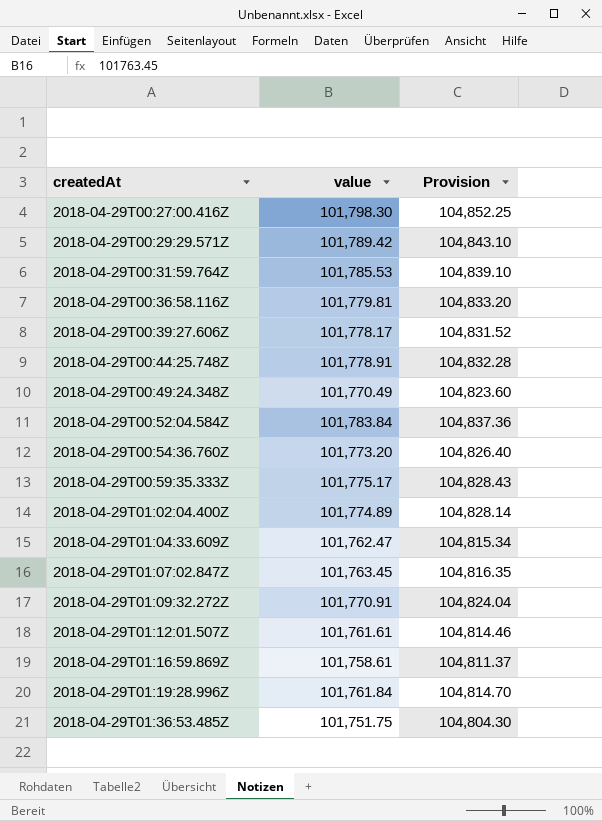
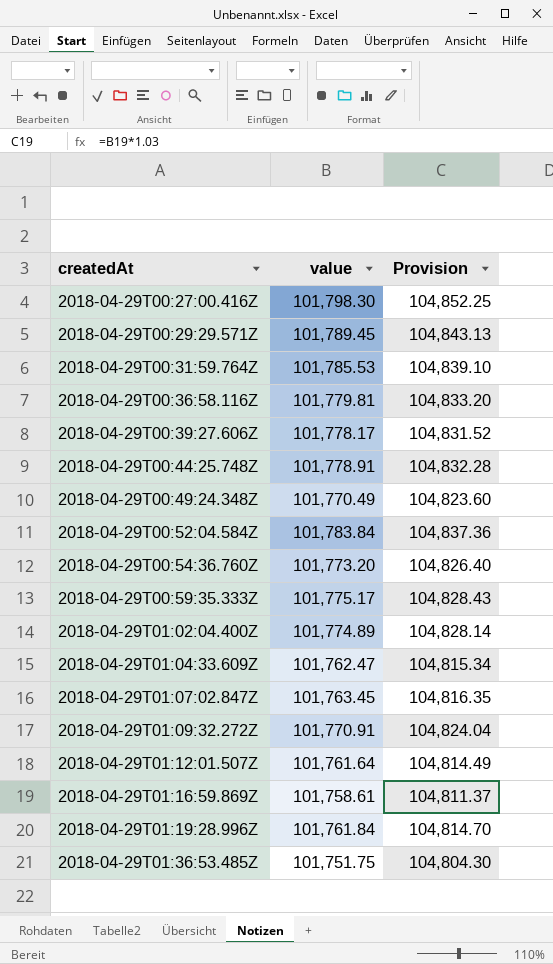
2018-04-29T00:29:29.571Z | value: 101,789.42 -> 101,789.45
2018-04-29T00:29:29.571Z | Provision: 104,843.10 -> 104,843.13
2018-04-29T01:12:01.507Z | value: 101,761.61 -> 101,761.64
2018-04-29T01:12:01.507Z | Provision: 104,814.46 -> 104,814.49

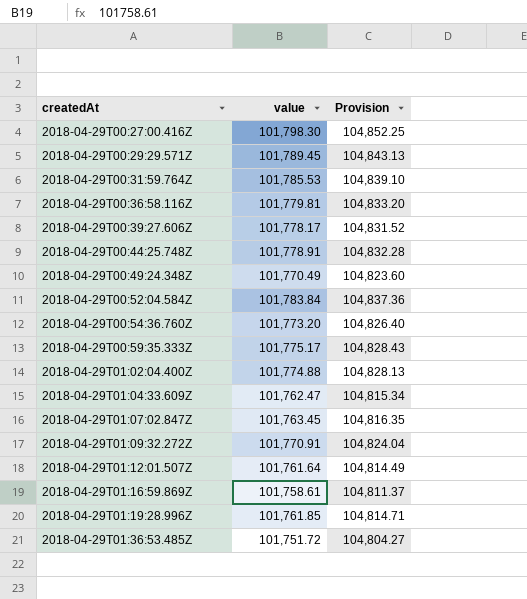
2018-04-29T01:02:04.400Z | value: 101,774.89 -> 101,774.88
2018-04-29T01:02:04.400Z | Provision: 104,828.14 -> 104,828.13
2018-04-29T01:19:28.996Z | value: 101,761.84 -> 101,761.85
2018-04-29T01:19:28.996Z | Provision: 104,814.70 -> 104,814.71
2018-04-29T01:36:53.485Z | value: 101,751.75 -> 101,751.72
2018-04-29T01:36:53.485Z | Provision: 104,804.30 -> 104,804.27

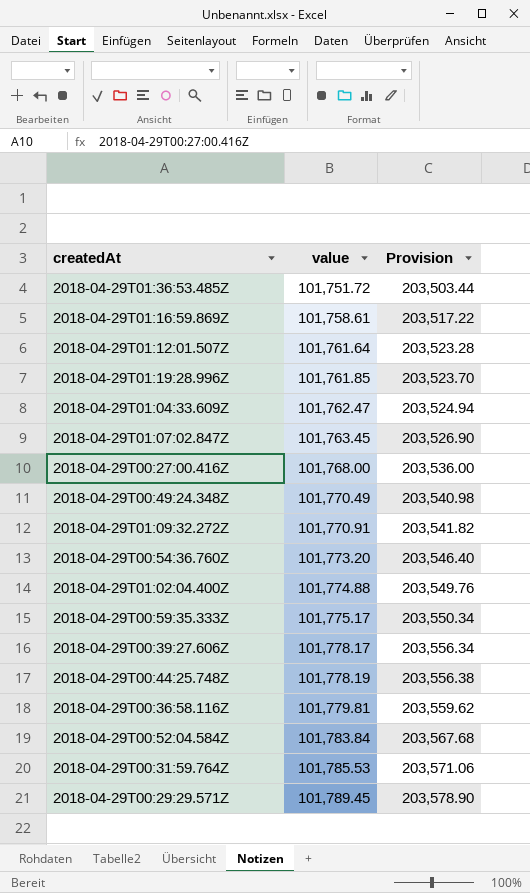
row order: createdAt ascending -> value ascending
column Provision | formula: [value] * 1.03 -> [value] * 2
2018-04-29T00:27:00.416Z | value: 101,798.30 -> 101,768.00
2018-04-29T00:44:25.748Z | value: 101,778.91 -> 101,778.19

